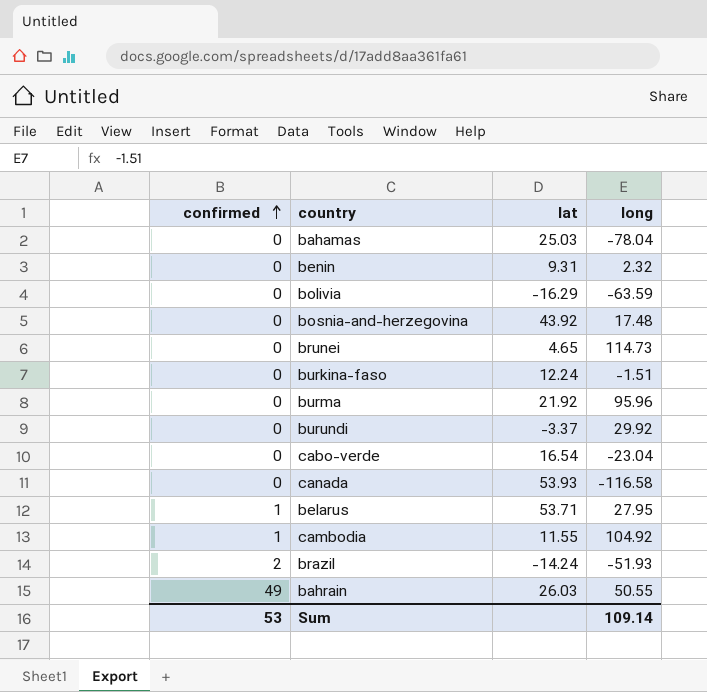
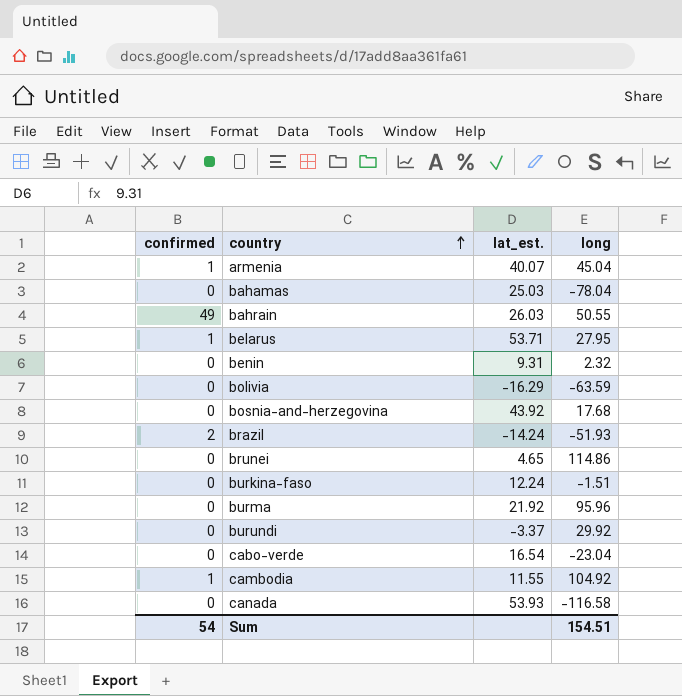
row order: confirmed ascending -> country ascending
column name: lat -> lat_est.
row armenia: none -> 1 | 40.07 | 45.04
bosnia-and-herzegovina | long: 17.48 -> 17.68
brunei | long: 114.73 -> 114.86
Sum | confirmed: 53 -> 54
Sum | long: 109.14 -> 154.51

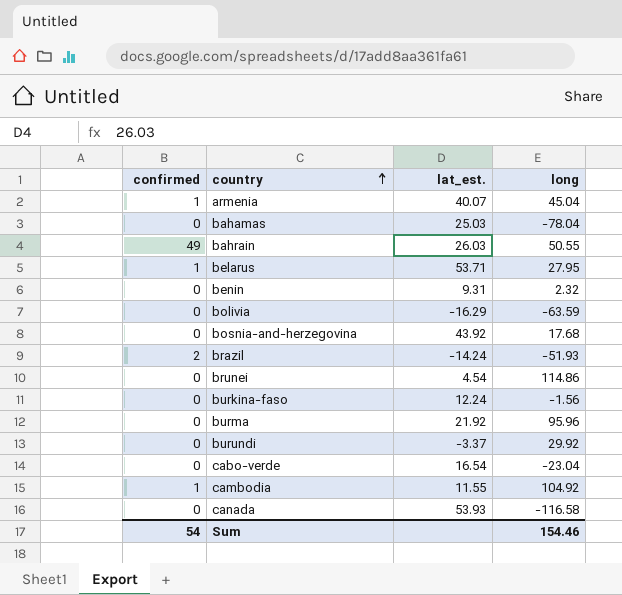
brunei | lat_est.: 4.65 -> 4.54
burkina-faso | long: -1.51 -> -1.56
Sum | long: 154.51 -> 154.46

